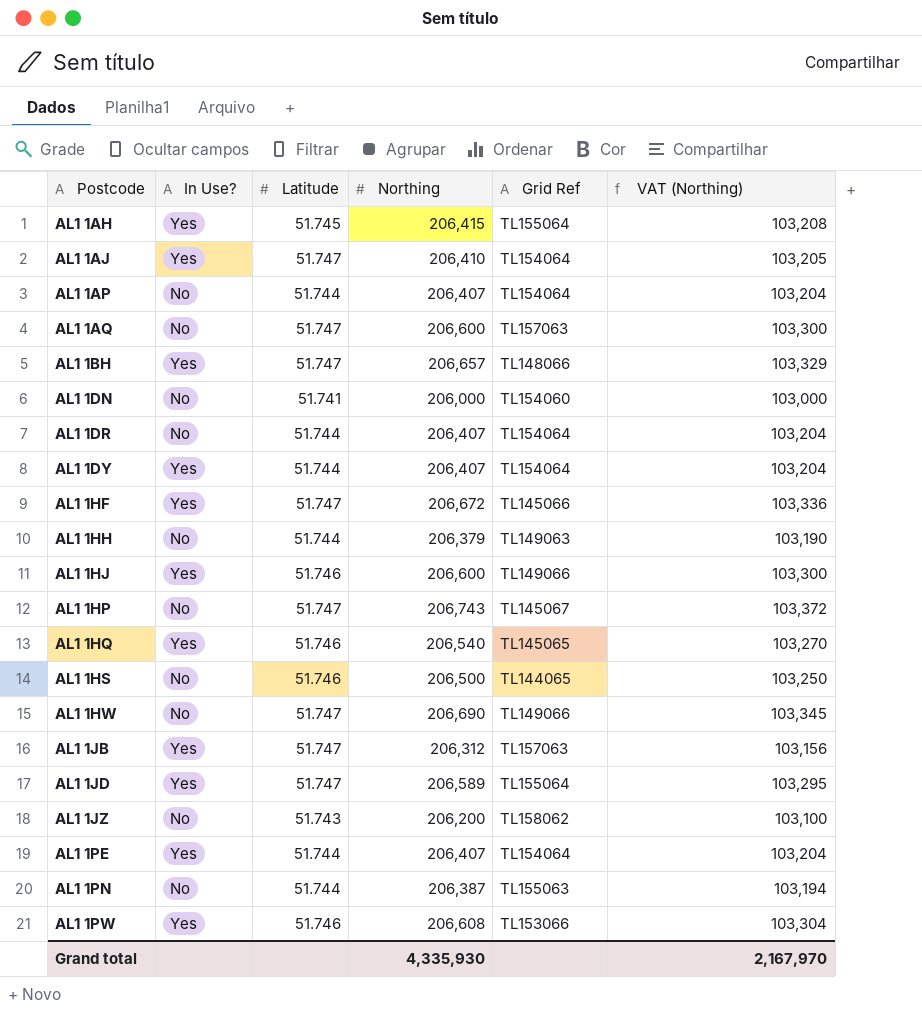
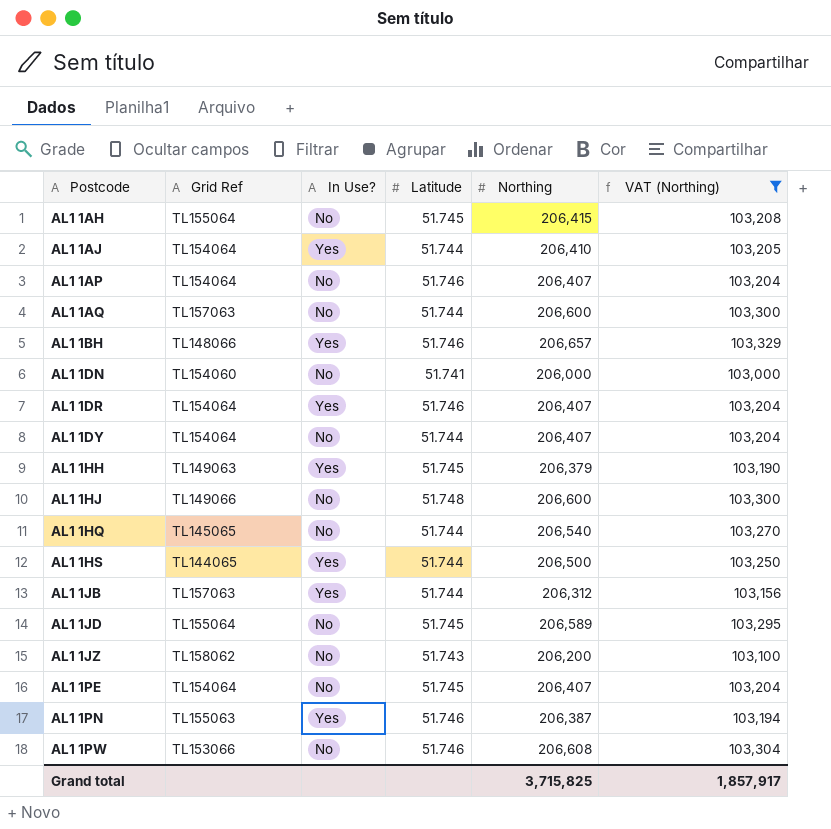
filter: none -> VAT (Northing) <= 103,329
column Grid Ref | position: 5 -> 2
AL1 1AH | In Use?: Yes -> No
AL1 1AJ | Latitude: 51.747 -> 51.744
AL1 1AP | Latitude: 51.744 -> 51.746
AL1 1AQ | Latitude: 51.747 -> 51.744
AL1 1BH | Latitude: 51.747 -> 51.746
AL1 1DR | In Use?: No -> Yes
AL1 1DR | Latitude: 51.744 -> 51.746
AL1 1DY | In Use?: Yes -> No
AL1 1HH | In Use?: No -> Yes
AL1 1HH | Latitude: 51.744 -> 51.745
AL1 1HJ | In Use?: Yes -> No
AL1 1HJ | Latitude: 51.746 -> 51.748
AL1 1HQ | In Use?: Yes -> No
AL1 1HQ | Latitude: 51.746 -> 51.744
AL1 1HS | In Use?: No -> Yes
AL1 1HS | Latitude: 51.746 -> 51.744
AL1 1JB | Latitude: 51.747 -> 51.744
AL1 1JD | In Use?: Yes -> No
AL1 1JD | Latitude: 51.747 -> 51.745
AL1 1PE | In Use?: Yes -> No
AL1 1PE | Latitude: 51.744 -> 51.745
AL1 1PN | In Use?: No -> Yes
AL1 1PN | Latitude: 51.744 -> 51.746
AL1 1PW | In Use?: Yes -> No
Grand total | Northing: 4,335,930 -> 3,715,825
Grand total | VAT (Northing): 2,167,970 -> 1,857,917

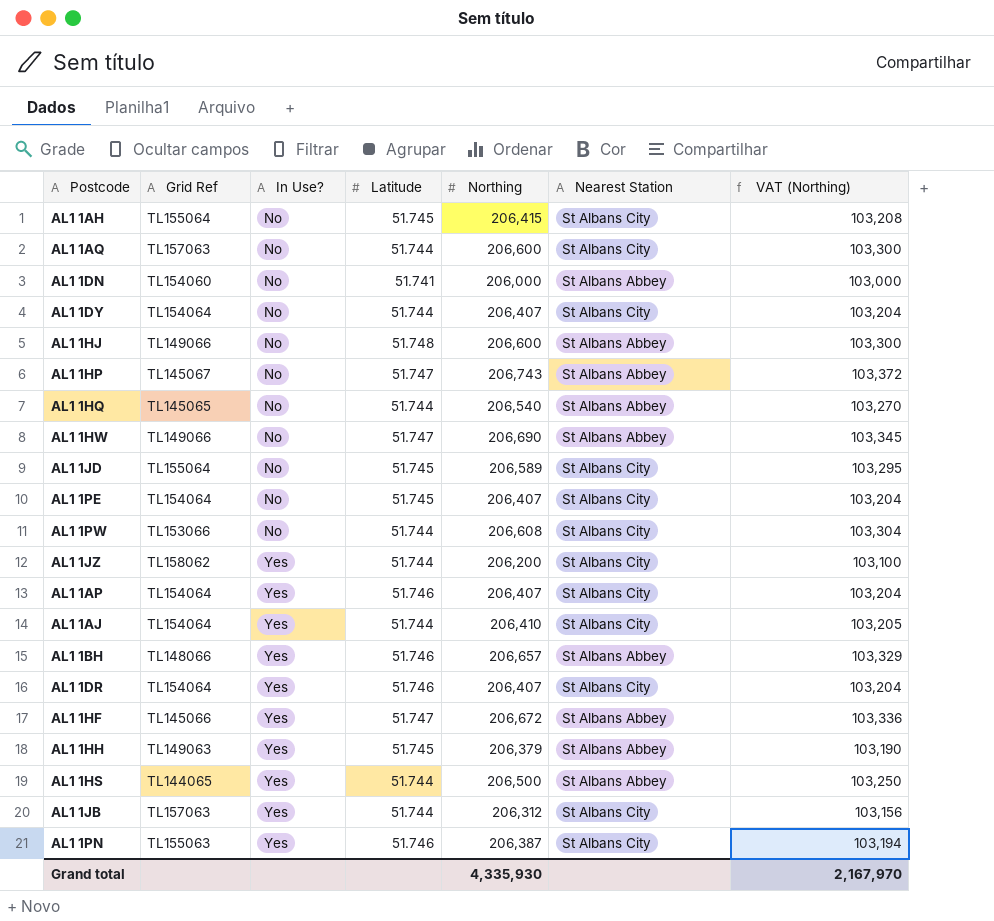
filter: VAT (Northing) <= 103,329 -> none
row order: Postcode ascending -> In Use? ascending
column Nearest Station | position: none -> 6
AL1 1PW | Latitude: 51.746 -> 51.744
AL1 1JZ | In Use?: No -> Yes
AL1 1JZ | Latitude: 51.743 -> 51.744
AL1 1AP | In Use?: No -> Yes
Grand total | Northing: 3,715,825 -> 4,335,930
Grand total | VAT (Northing): 1,857,917 -> 2,167,970

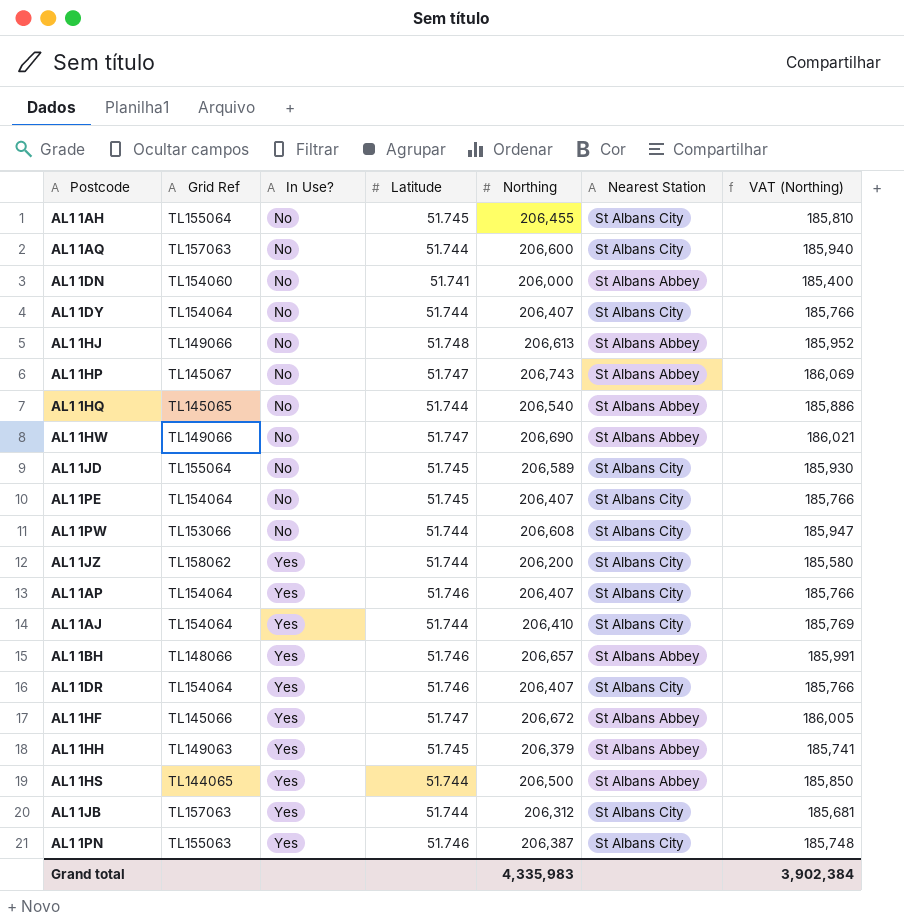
column VAT (Northing) | formula: [Northing] * 0.5 -> [Northing] * 0.9
AL1 1AH | Northing: 206,415 -> 206,455
AL1 1HJ | Northing: 206,600 -> 206,613
Grand total | Northing: 4,335,930 -> 4,335,983
Grand total | VAT (Northing): 2,167,970 -> 3,902,384

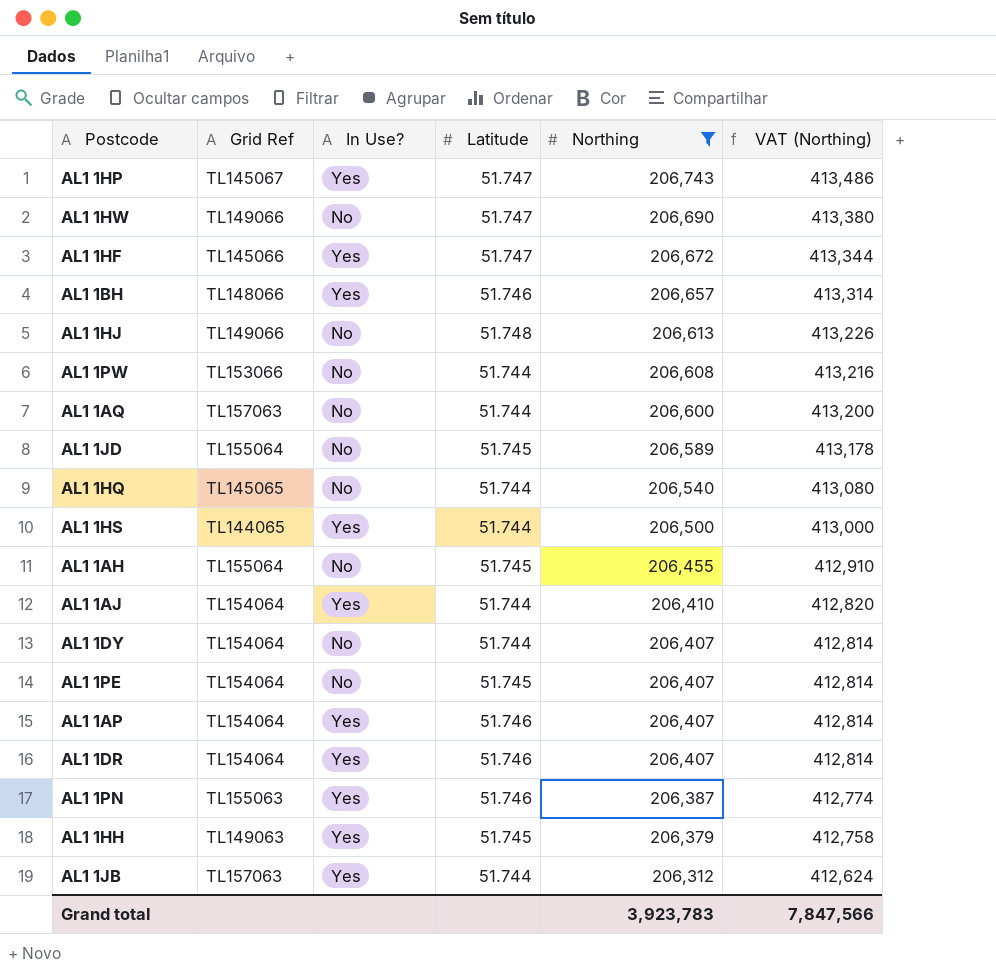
filter: none -> Northing >= 206,312
row order: In Use? ascending -> Northing descending
column Nearest Station | position: 6 -> none
column VAT (Northing) | formula: [Northing] * 0.9 -> [Northing] * 2
AL1 1HP | In Use?: No -> Yes
Grand total | Northing: 4,335,983 -> 3,923,783
Grand total | VAT (Northing): 3,902,384 -> 7,847,566

